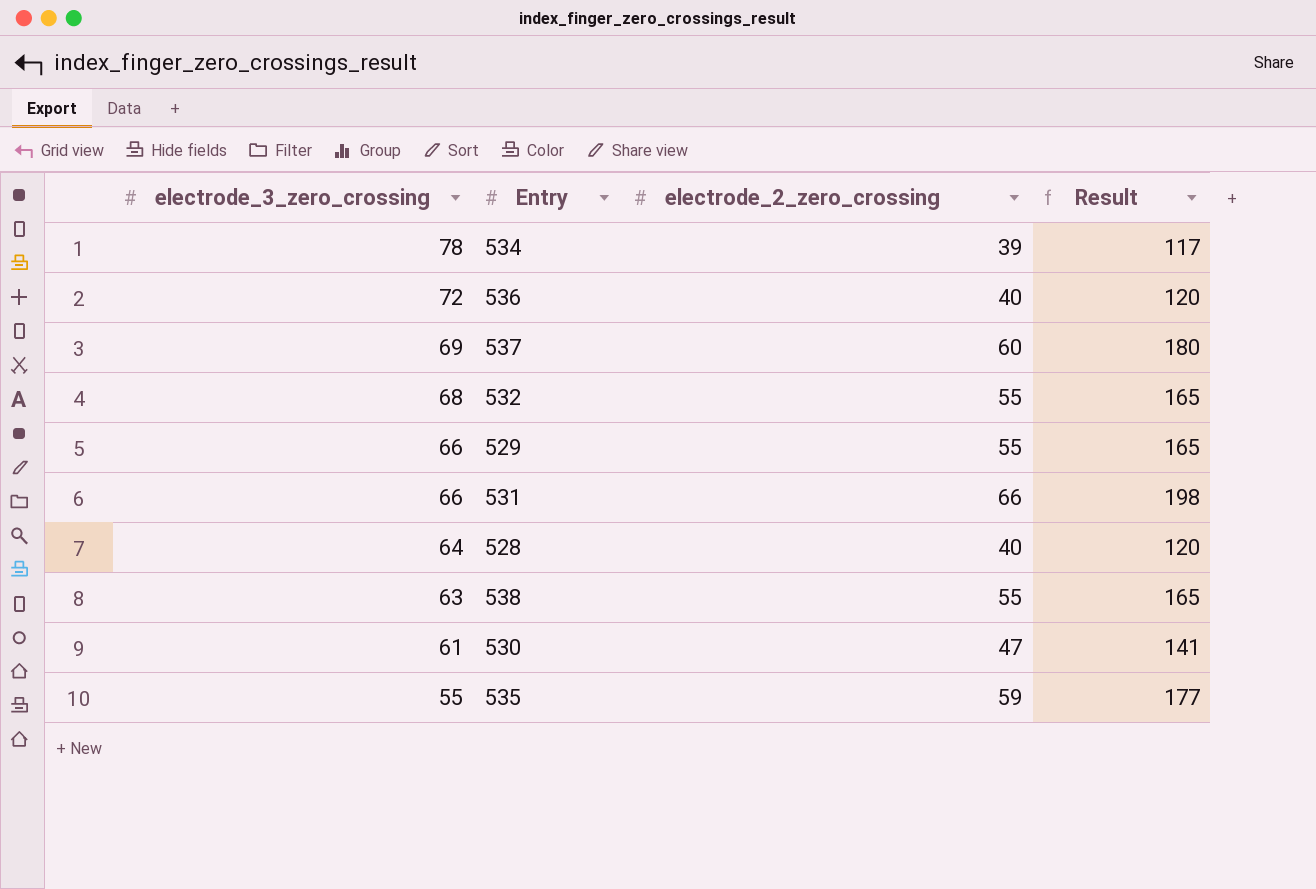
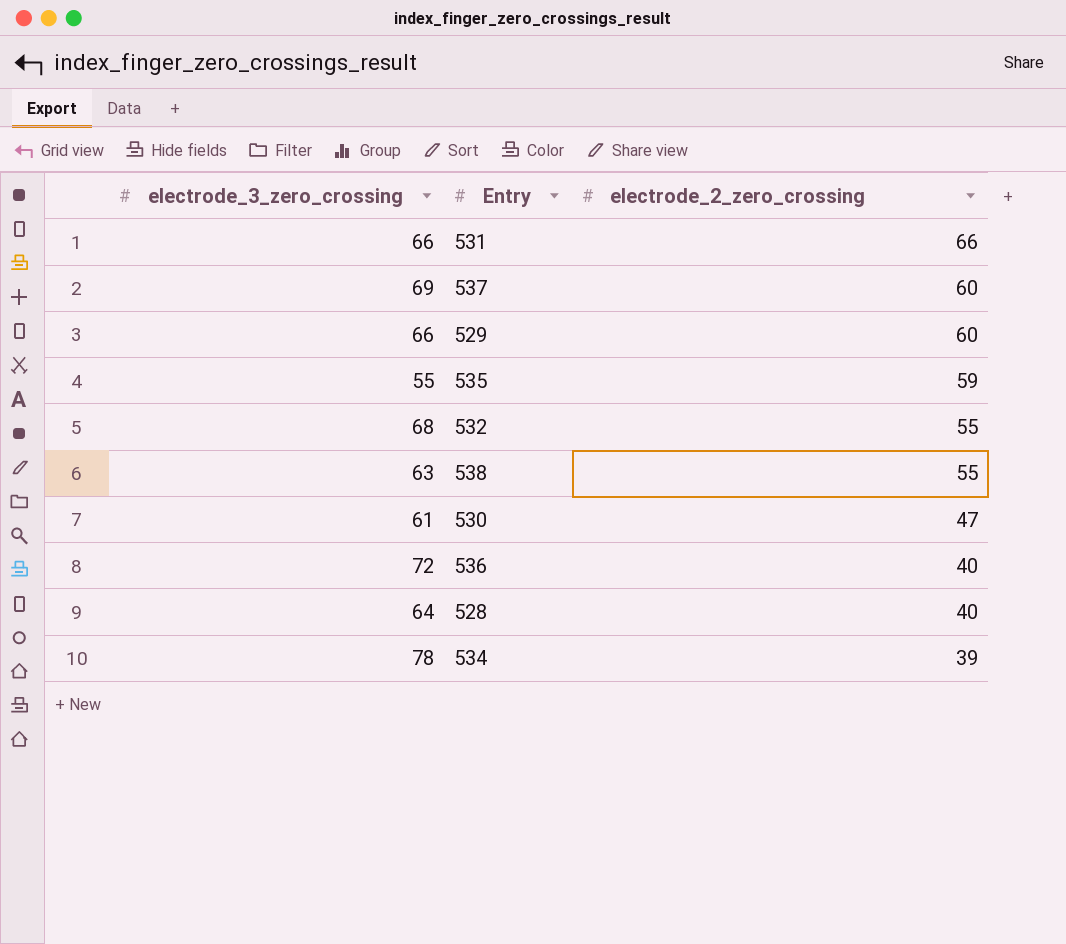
row order: electrode_3_zero_crossing descending -> electrode_2_zero_crossing descending
column Result | formula: [electrode_2_zero_crossing] * 3 -> none
529 | electrode_2_zero_crossing: 55 -> 60

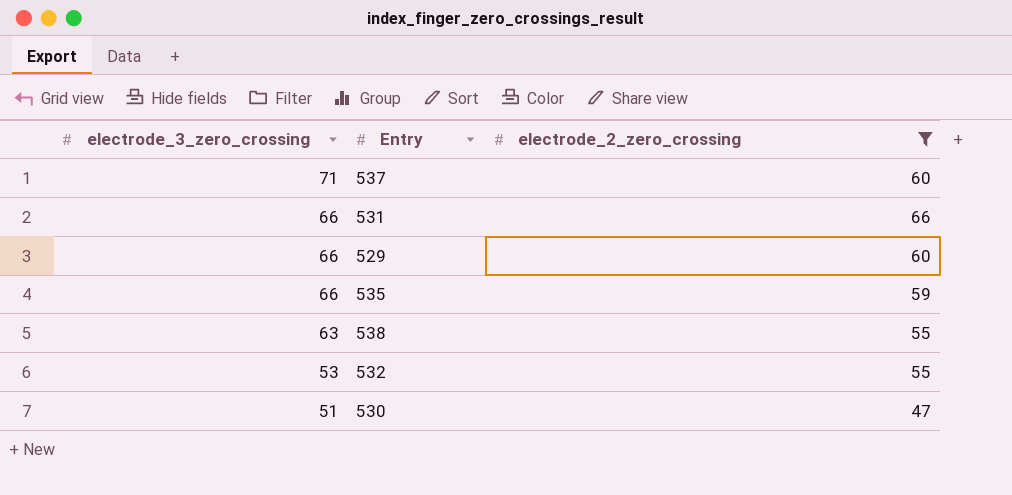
filter: none -> electrode_2_zero_crossing >= 47
row order: electrode_2_zero_crossing descending -> electrode_3_zero_crossing descending
537 | electrode_3_zero_crossing: 69 -> 71
535 | electrode_3_zero_crossing: 55 -> 66
532 | electrode_3_zero_crossing: 68 -> 53
530 | electrode_3_zero_crossing: 61 -> 51

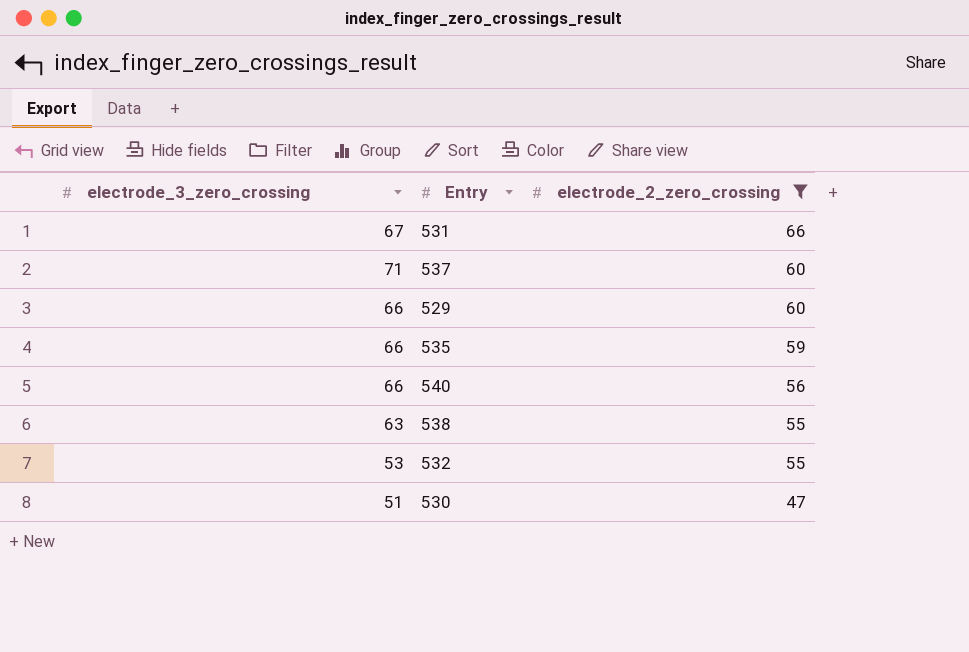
row order: electrode_3_zero_crossing descending -> electrode_2_zero_crossing descending
531 | electrode_3_zero_crossing: 66 -> 67
row 540: none -> 66 | 56

